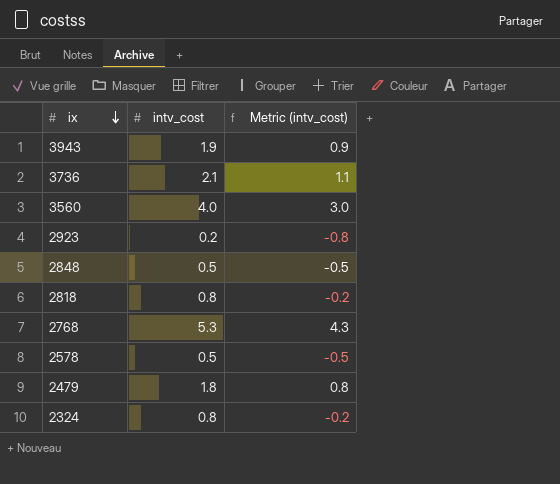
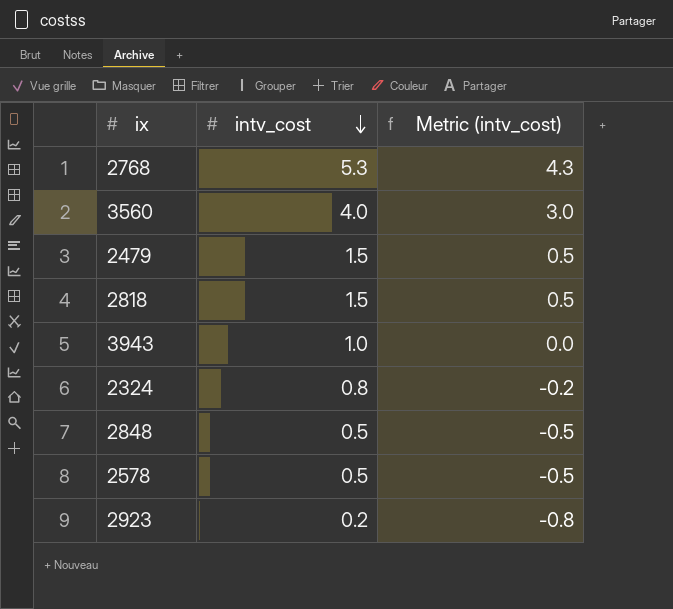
row order: ix descending -> intv_cost descending
row 3736: 2.1 | 1.1 -> none
2479 | intv_cost: 1.8 -> 1.5
2479 | Metric (intv_cost): 0.8 -> 0.5
2818 | intv_cost: 0.8 -> 1.5
2818 | Metric (intv_cost): -0.2 -> 0.5
3943 | intv_cost: 1.9 -> 1.0
3943 | Metric (intv_cost): 0.9 -> 0.0

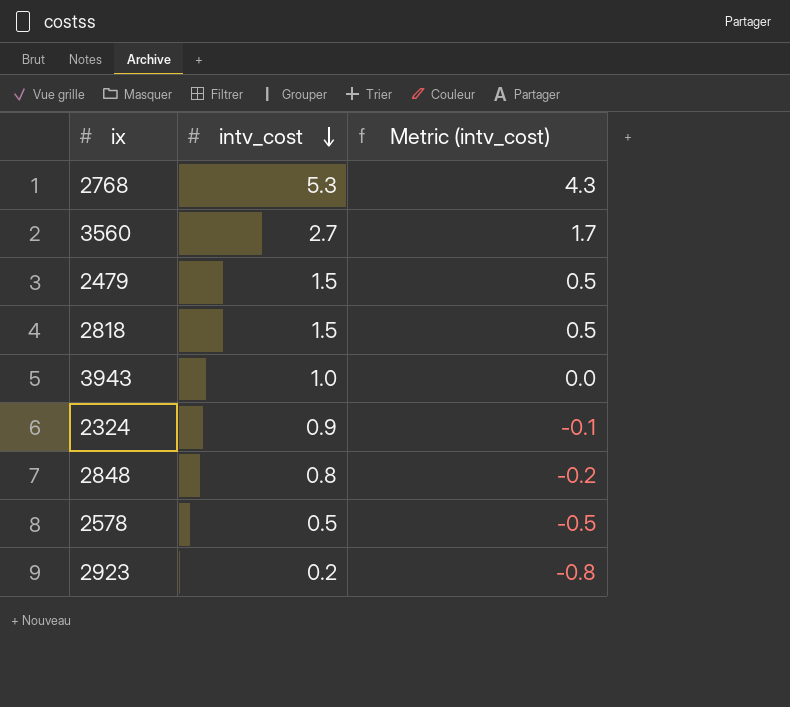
3560 | intv_cost: 4.0 -> 2.7
3560 | Metric (intv_cost): 3.0 -> 1.7
2324 | intv_cost: 0.8 -> 0.9
2324 | Metric (intv_cost): -0.2 -> -0.1
2848 | intv_cost: 0.5 -> 0.8
2848 | Metric (intv_cost): -0.5 -> -0.2

